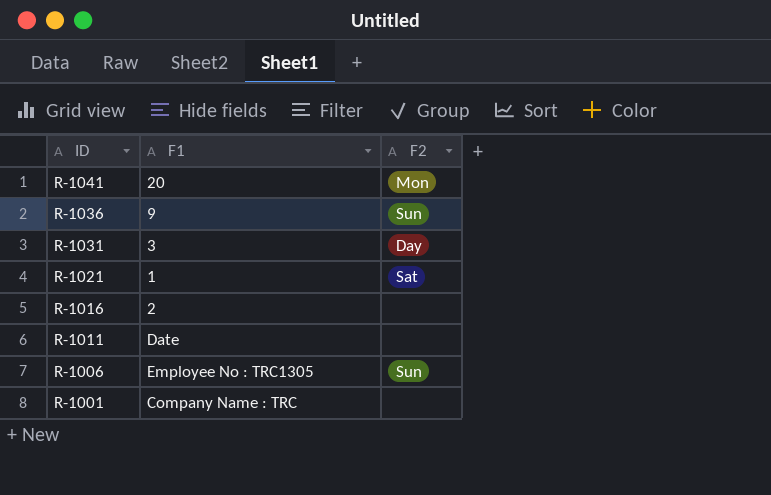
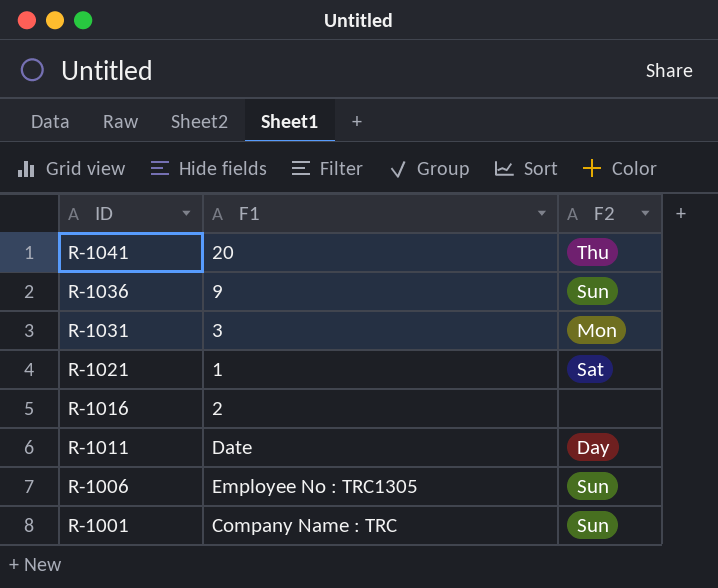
R-1041 | F2: Mon -> Thu
R-1031 | F2: Day -> Mon
R-1011 | F2: none -> Day
R-1001 | F2: none -> Sun

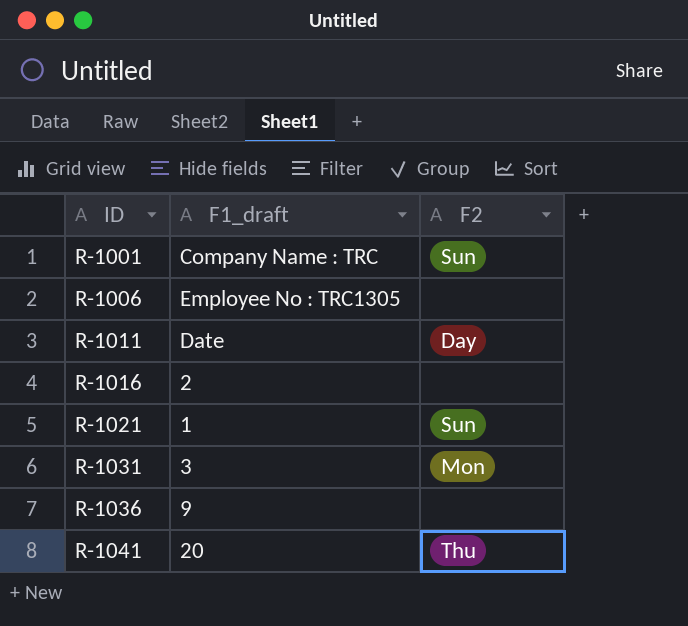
row order: ID descending -> ID ascending
column name: F1 -> F1_draft
R-1006 | F2: Sun -> none
R-1021 | F2: Sat -> Sun
R-1036 | F2: Sun -> none

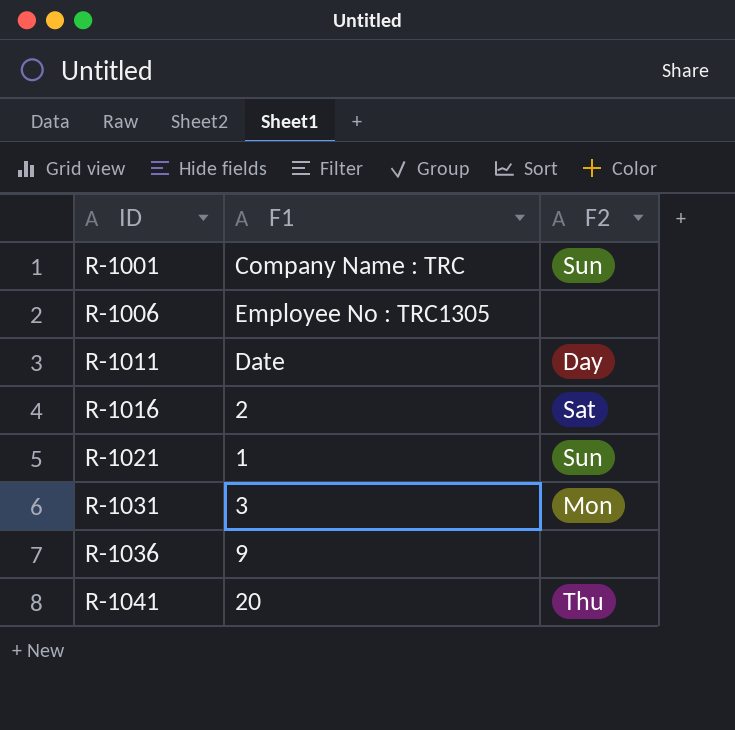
column name: F1_draft -> F1
R-1016 | F2: none -> Sat

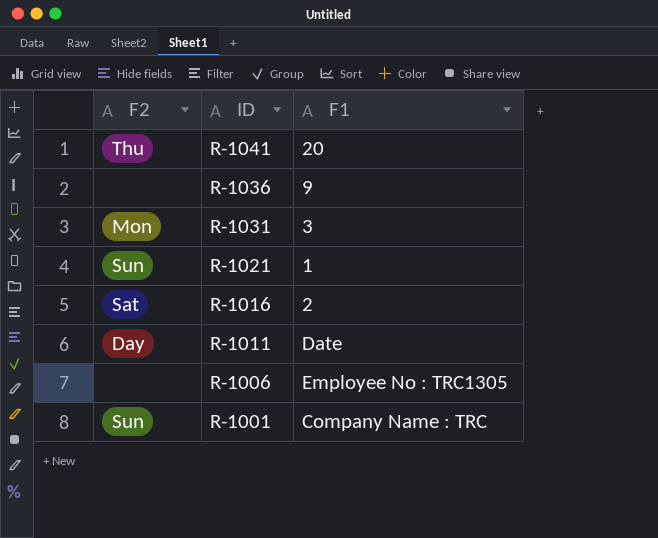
row order: ID ascending -> ID descending
column F2 | position: 3 -> 1

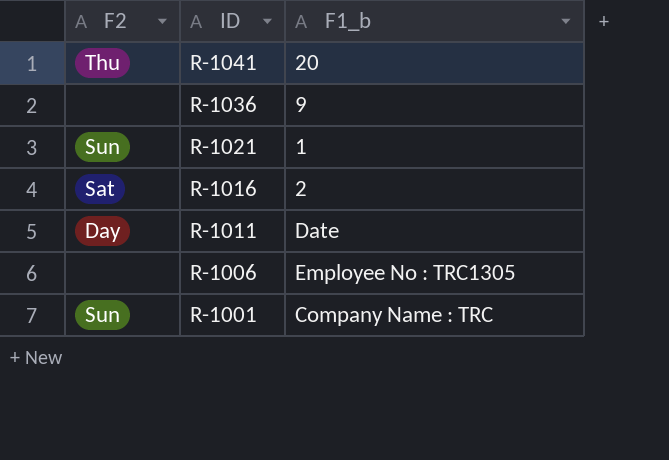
column name: F1 -> F1_b
row R-1031: Mon | 3 -> none

